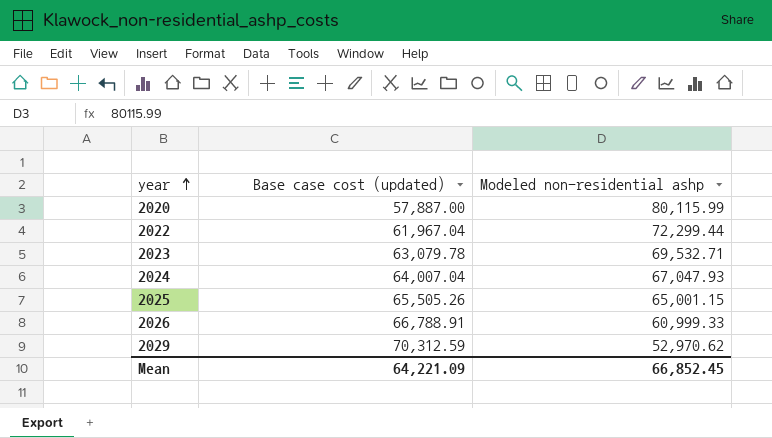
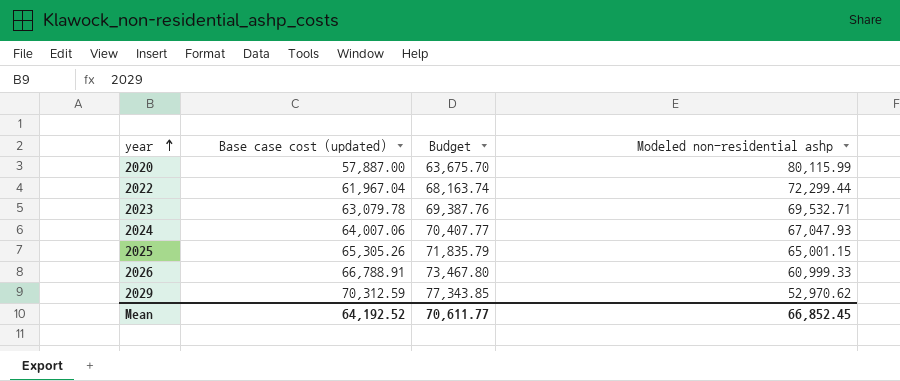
column Budget | formula: none -> [Base case cost (updated)] * 1.1
2024 | Base case cost (updated): 64,007.04 -> 64,007.06
2025 | Base case cost (updated): 65,505.26 -> 65,305.26
Mean | Base case cost (updated): 64,221.09 -> 64,192.52

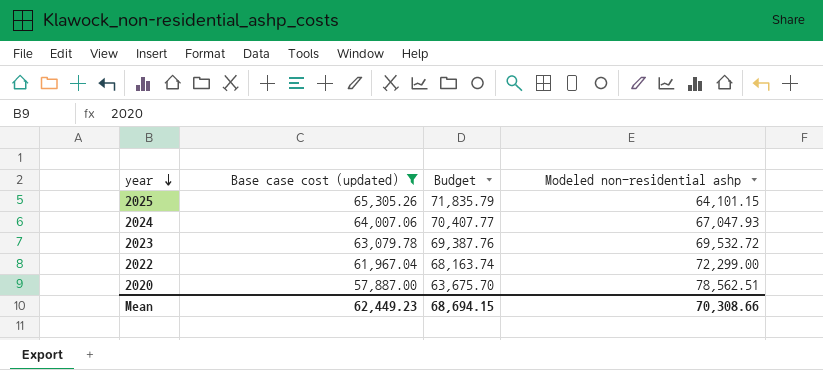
filter: none -> Base case cost (updated) <= 65,305.26
row order: year ascending -> year descending
2025 | Modeled non-residential ashp: 65,001.15 -> 64,101.15
2023 | Modeled non-residential ashp: 69,532.71 -> 69,532.72
2022 | Modeled non-residential ashp: 72,299.44 -> 72,299.00
2020 | Modeled non-residential ashp: 80,115.99 -> 78,562.51
Mean | Base case cost (updated): 64,192.52 -> 62,449.23
Mean | Budget: 70,611.77 -> 68,694.15
Mean | Modeled non-residential ashp: 66,852.45 -> 70,308.66

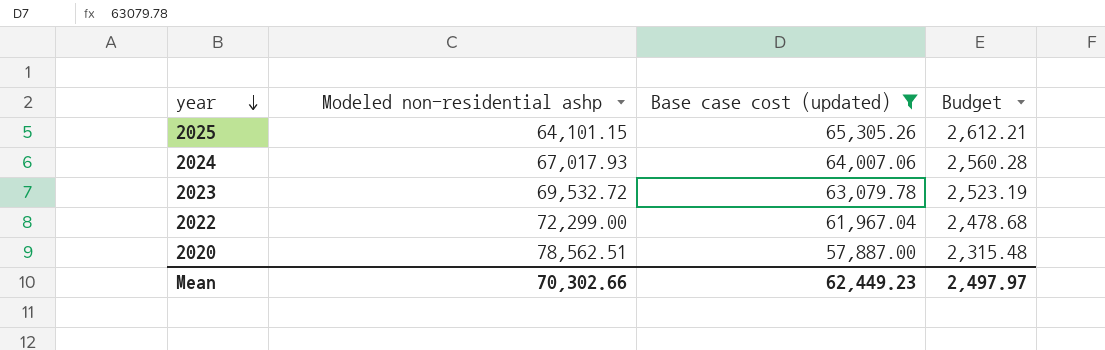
column Modeled non-residential ashp | position: 4 -> 2
column Budget | formula: [Base case cost (updated)] * 1.1 -> [Base case cost (updated)] * 0.04
2024 | Modeled non-residential ashp: 67,047.93 -> 67,017.93
Mean | Modeled non-residential ashp: 70,308.66 -> 70,302.66
Mean | Budget: 68,694.15 -> 2,497.97

